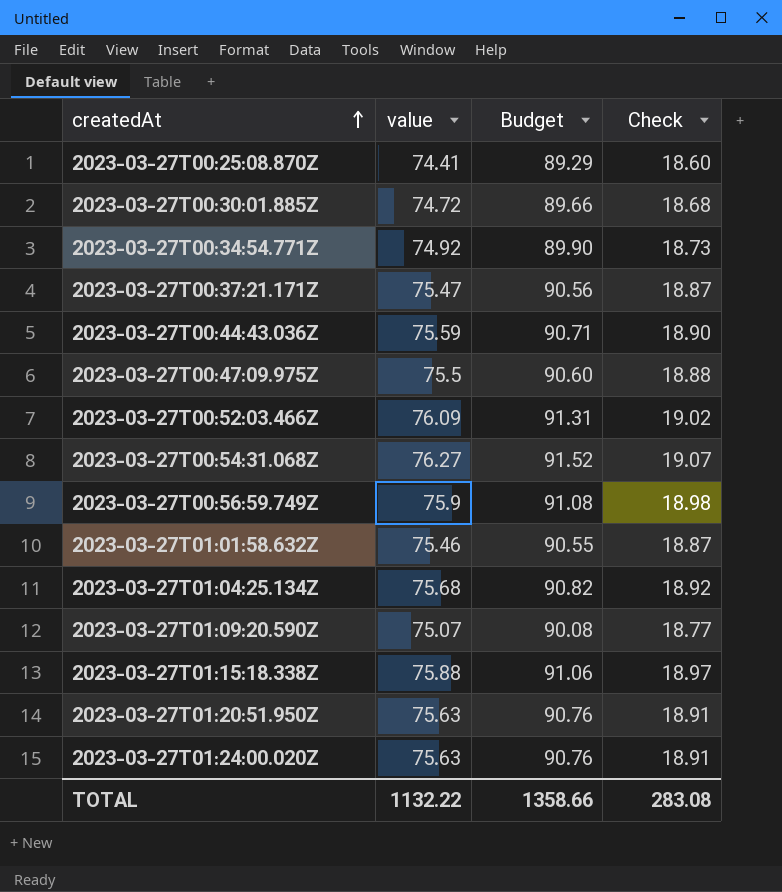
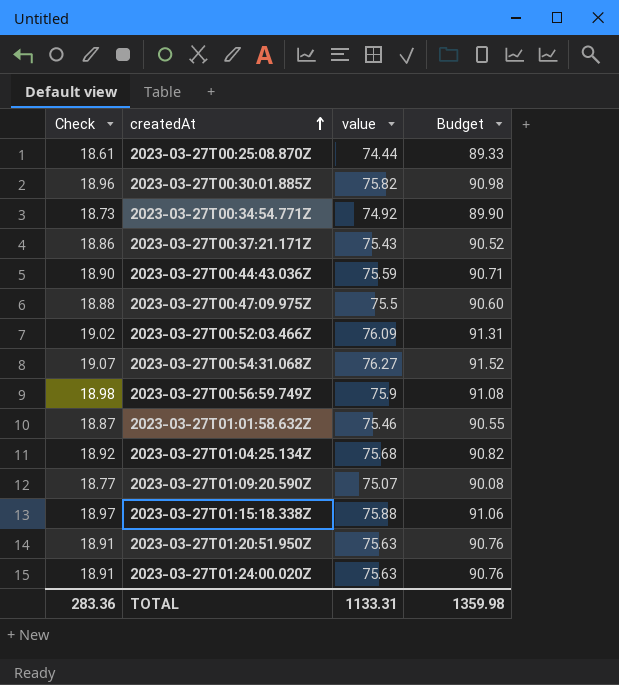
column Check | position: 4 -> 1
2023-03-27T00:25:08.870Z | Check: 18.60 -> 18.61
2023-03-27T00:25:08.870Z | value: 74.41 -> 74.44
2023-03-27T00:25:08.870Z | Budget: 89.29 -> 89.33
2023-03-27T00:30:01.885Z | Check: 18.68 -> 18.96
2023-03-27T00:30:01.885Z | value: 74.72 -> 75.82
2023-03-27T00:30:01.885Z | Budget: 89.66 -> 90.98
2023-03-27T00:37:21.171Z | Check: 18.87 -> 18.86
2023-03-27T00:37:21.171Z | value: 75.47 -> 75.43
2023-03-27T00:37:21.171Z | Budget: 90.56 -> 90.52
TOTAL | Check: 283.08 -> 283.36
TOTAL | value: 1132.22 -> 1133.31
TOTAL | Budget: 1358.66 -> 1359.98

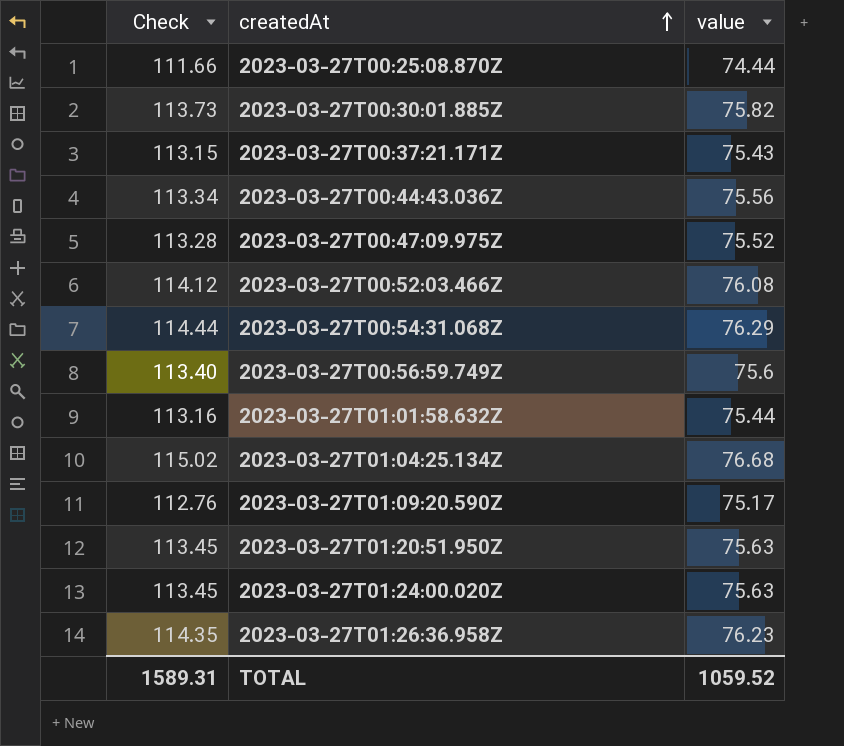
column Budget | formula: [value] * 1.2 -> none
column Check | formula: [value] * 0.25 -> [value] * 1.5
row 2023-03-27T00:34:54.771Z: 18.73 | 74.92 | 89.90 -> none
row 2023-03-27T01:15:18.338Z: 18.97 | 75.88 | 91.06 -> none
2023-03-27T00:44:43.036Z | value: 75.59 -> 75.56
2023-03-27T00:47:09.975Z | value: 75.5 -> 75.52
2023-03-27T00:52:03.466Z | value: 76.09 -> 76.08
2023-03-27T00:54:31.068Z | value: 76.27 -> 76.29
2023-03-27T00:56:59.749Z | value: 75.9 -> 75.6
2023-03-27T01:01:58.632Z | value: 75.46 -> 75.44
2023-03-27T01:04:25.134Z | value: 75.68 -> 76.68
2023-03-27T01:09:20.590Z | value: 75.07 -> 75.17
row 2023-03-27T01:26:36.958Z: none -> 114.35 | 76.23
TOTAL | Check: 283.36 -> 1589.31
TOTAL | value: 1133.31 -> 1059.52

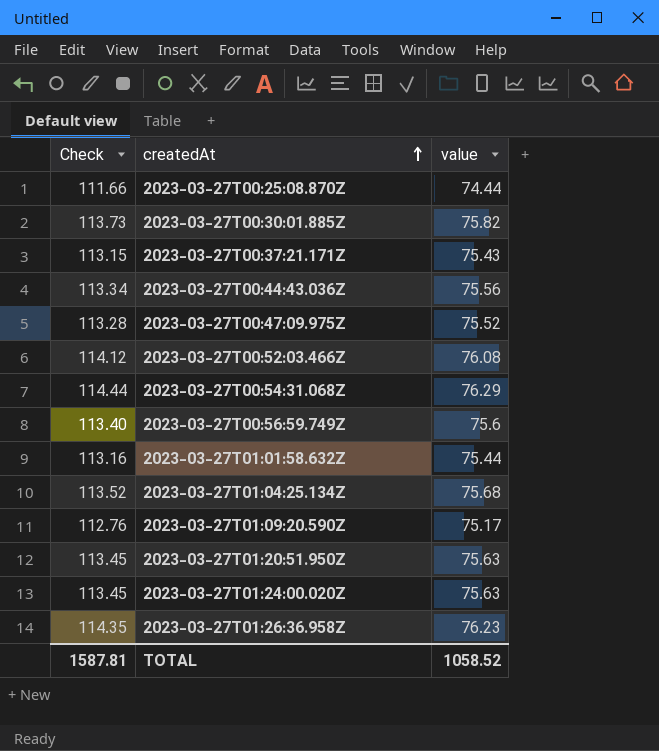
2023-03-27T01:04:25.134Z | Check: 115.02 -> 113.52
2023-03-27T01:04:25.134Z | value: 76.68 -> 75.68
TOTAL | Check: 1589.31 -> 1587.81
TOTAL | value: 1059.52 -> 1058.52

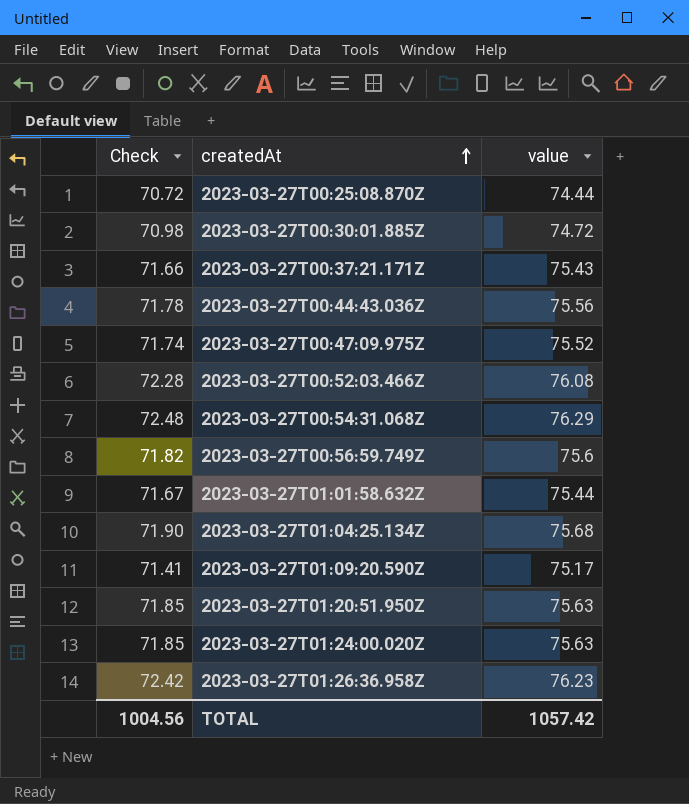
column Check | formula: [value] * 1.5 -> [value] * 0.95
2023-03-27T00:30:01.885Z | value: 75.82 -> 74.72
TOTAL | Check: 1587.81 -> 1004.56
TOTAL | value: 1058.52 -> 1057.42

